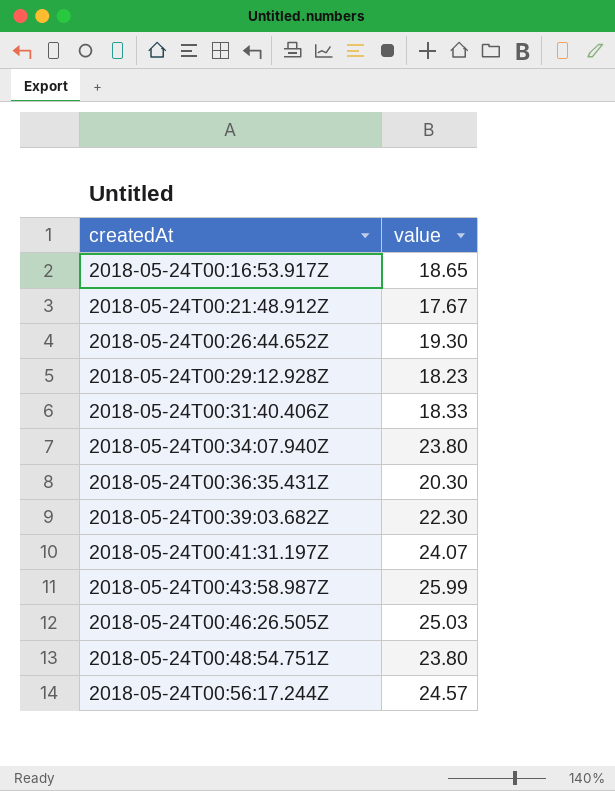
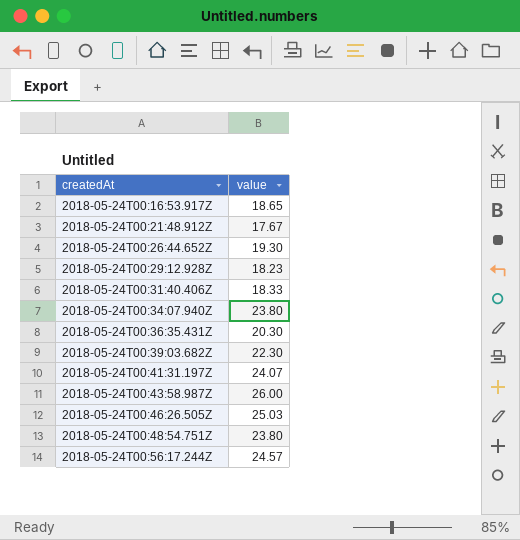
2018-05-24T00:43:58.987Z | value: 25.99 -> 26.00

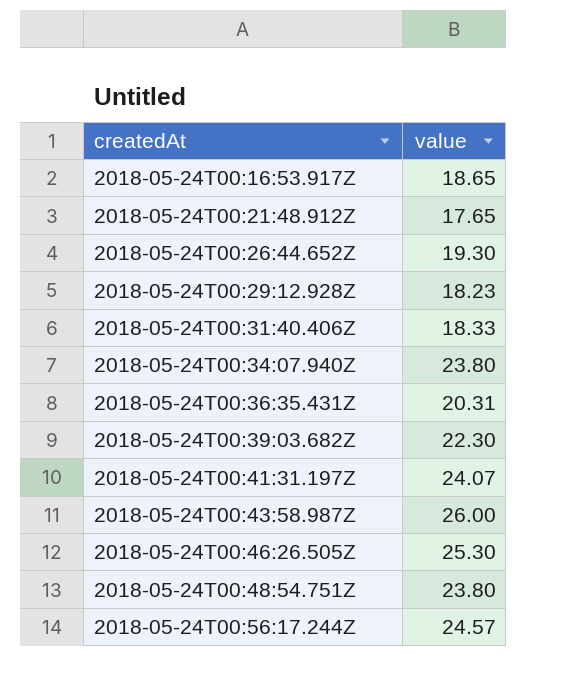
2018-05-24T00:21:48.912Z | value: 17.67 -> 17.65
2018-05-24T00:36:35.431Z | value: 20.30 -> 20.31
2018-05-24T00:46:26.505Z | value: 25.03 -> 25.30

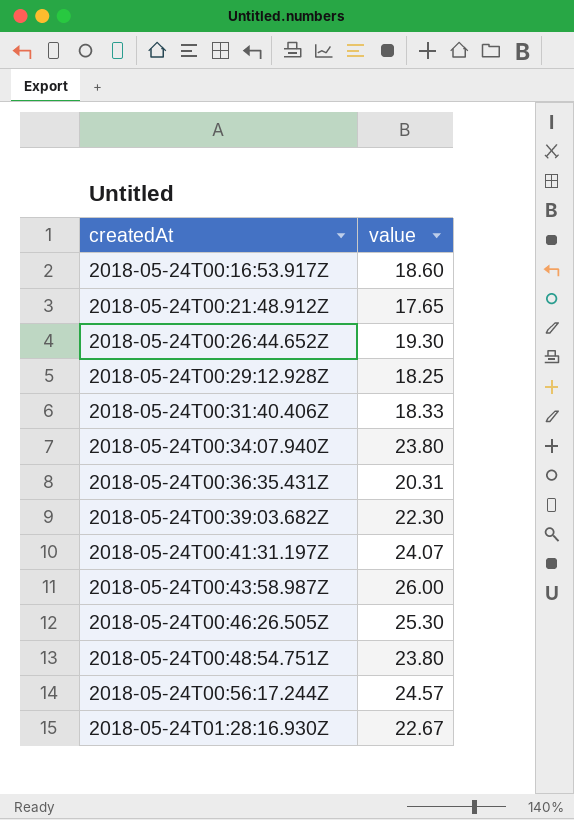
2018-05-24T00:16:53.917Z | value: 18.65 -> 18.60
2018-05-24T00:29:12.928Z | value: 18.23 -> 18.25
row 2018-05-24T01:28:16.930Z: none -> 22.67

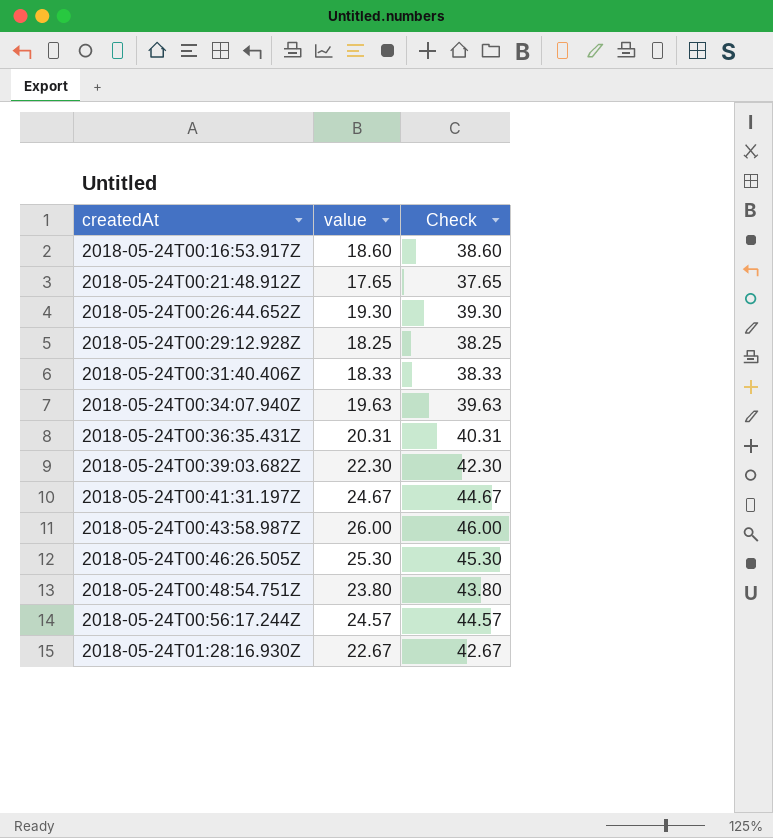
column Check | formula: none -> [value] + 20
2018-05-24T00:34:07.940Z | value: 23.80 -> 19.63
2018-05-24T00:41:31.197Z | value: 24.07 -> 24.67

